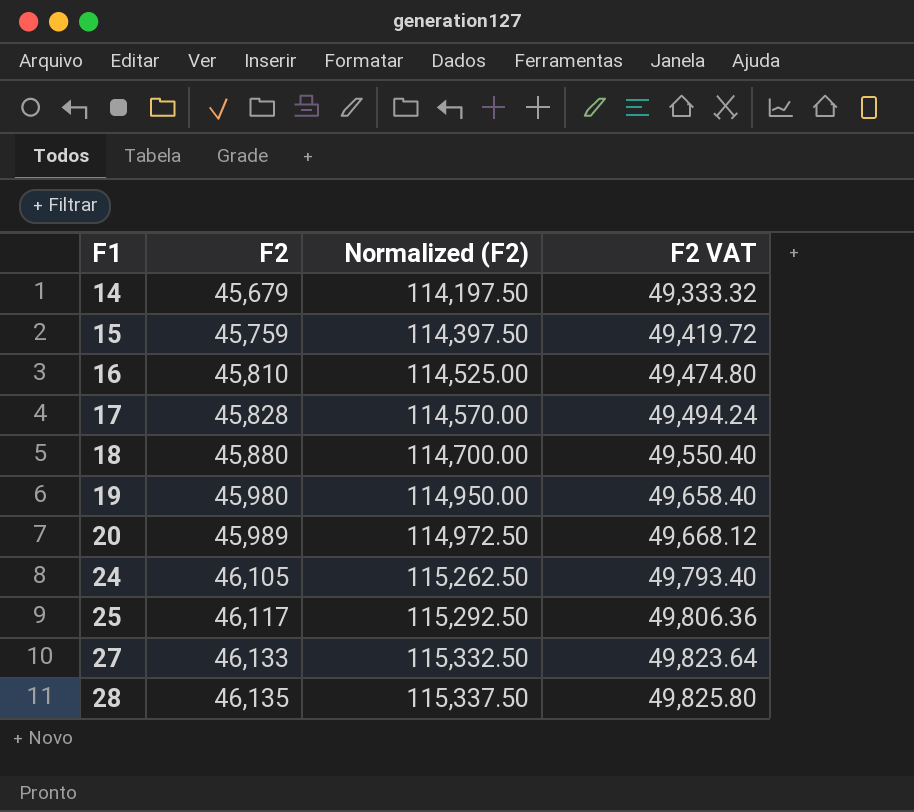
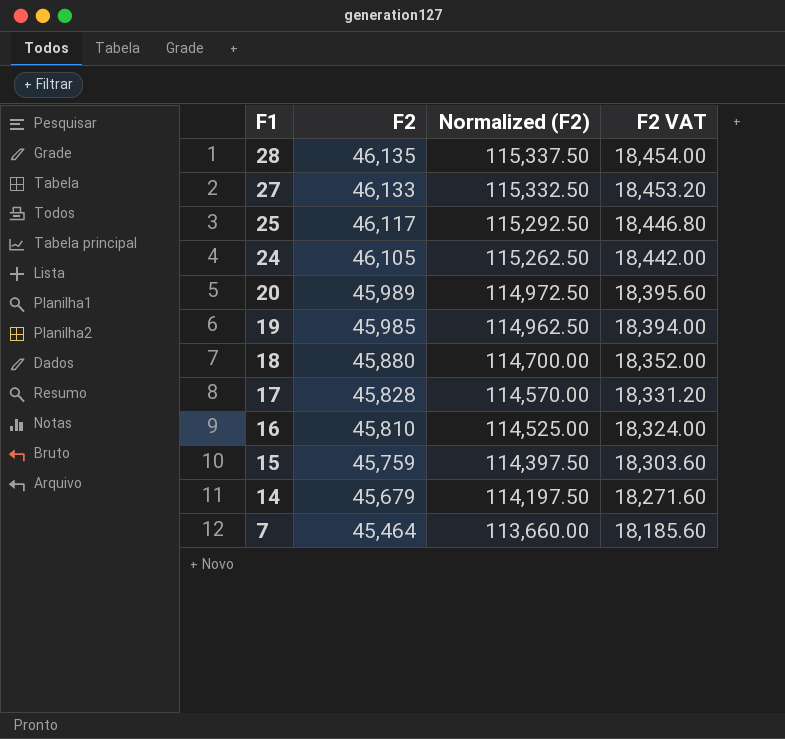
row order: F1 ascending -> F1 descending
column F2 VAT | formula: [F2] * 1.08 -> [F2] * 0.4
19 | F2: 45,980 -> 45,985
19 | Normalized (F2): 114,950.00 -> 114,962.50
row 7: none -> 45,464 | 113,660.00 | 18,185.60

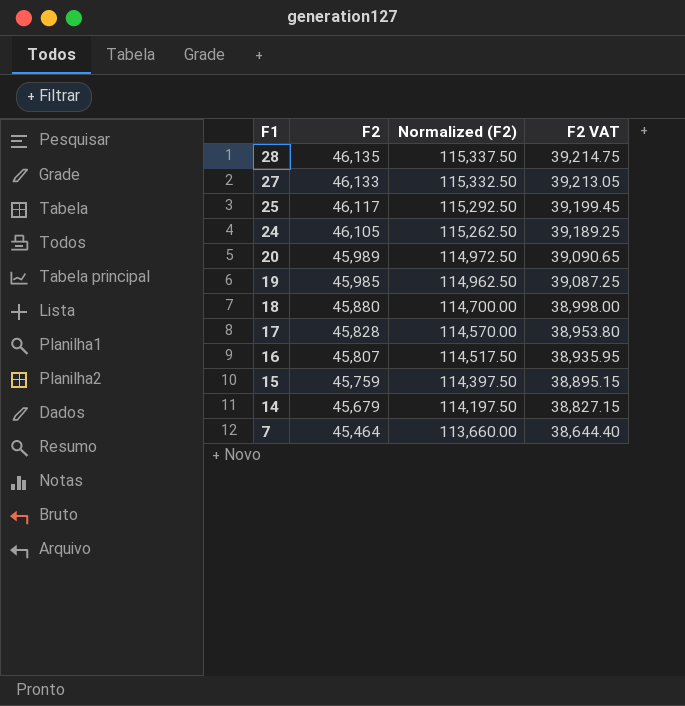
column F2 VAT | formula: [F2] * 0.4 -> [F2] * 0.85
16 | F2: 45,810 -> 45,807
16 | Normalized (F2): 114,525.00 -> 114,517.50

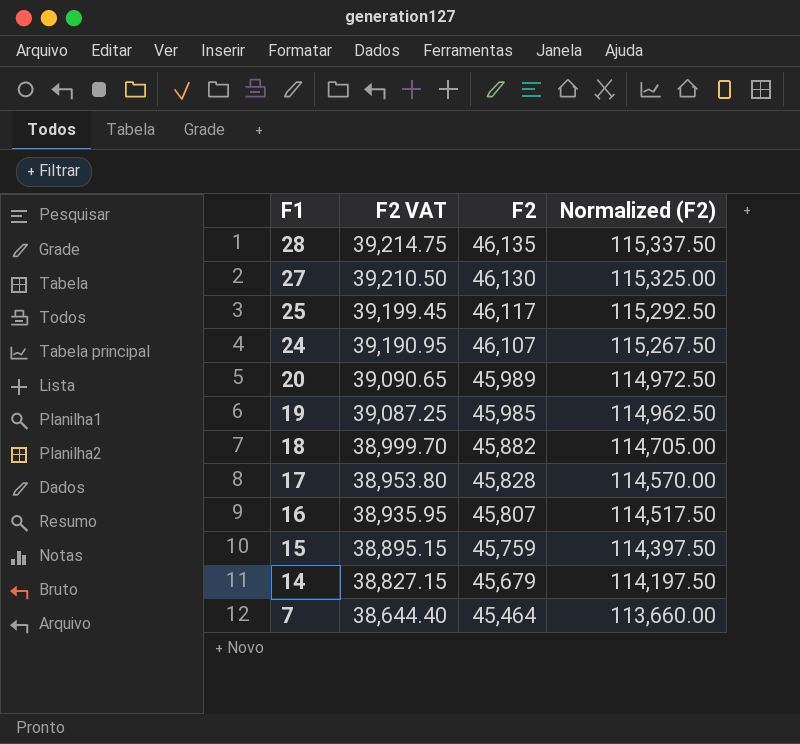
column F2 VAT | position: 4 -> 2
27 | F2 VAT: 39,213.05 -> 39,210.50
27 | F2: 46,133 -> 46,130
27 | Normalized (F2): 115,332.50 -> 115,325.00
24 | F2 VAT: 39,189.25 -> 39,190.95
24 | F2: 46,105 -> 46,107
24 | Normalized (F2): 115,262.50 -> 115,267.50
18 | F2 VAT: 38,998.00 -> 38,999.70
18 | F2: 45,880 -> 45,882
18 | Normalized (F2): 114,700.00 -> 114,705.00

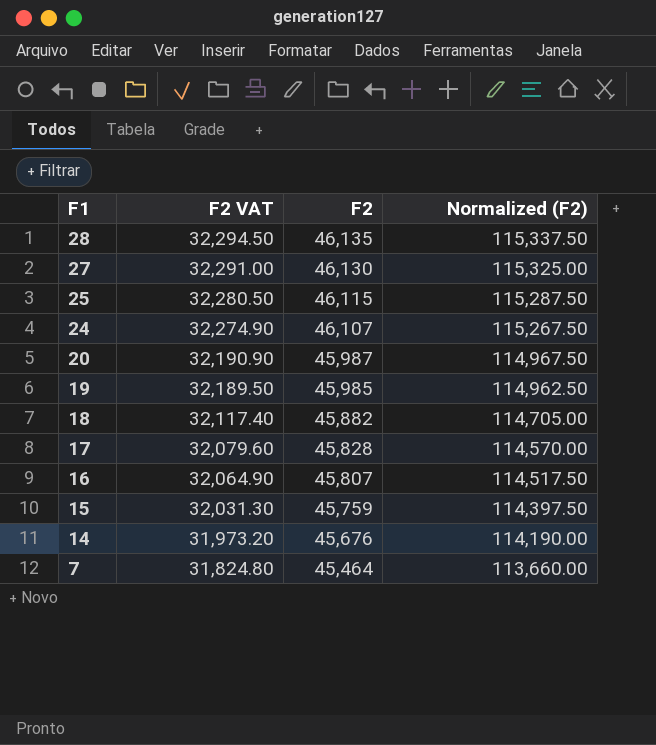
column F2 VAT | formula: [F2] * 0.85 -> [F2] * 0.7
25 | F2: 46,117 -> 46,115
25 | Normalized (F2): 115,292.50 -> 115,287.50
20 | F2: 45,989 -> 45,987
20 | Normalized (F2): 114,972.50 -> 114,967.50
14 | F2: 45,679 -> 45,676
14 | Normalized (F2): 114,197.50 -> 114,190.00

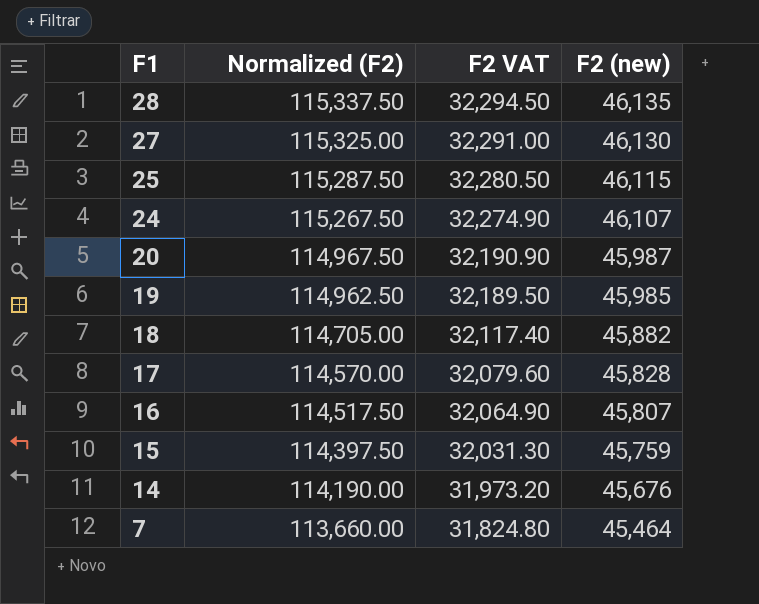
column Normalized (F2) | position: 4 -> 2
column name: F2 -> F2 (new)

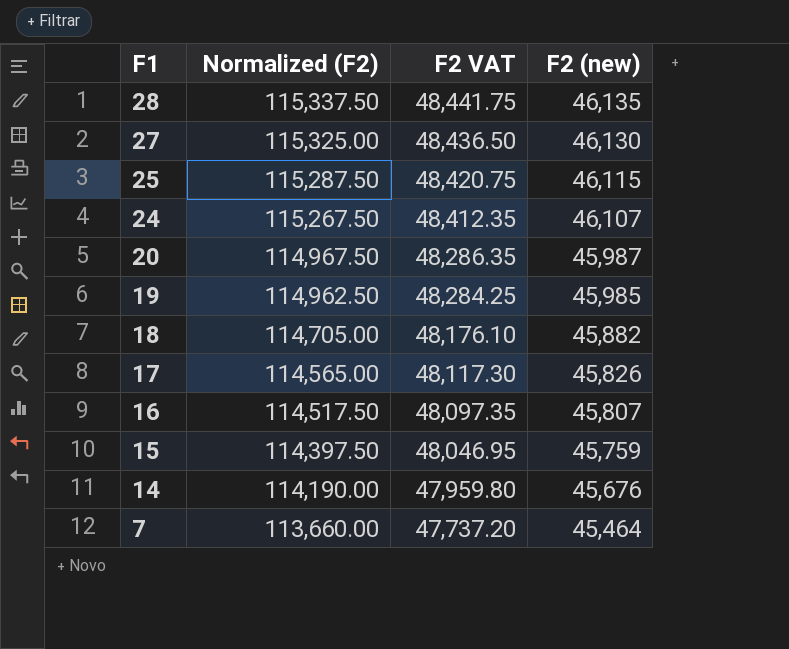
column F2 VAT | formula: [F2 (new)] * 0.7 -> [F2 (new)] * 1.05
17 | Normalized (F2): 114,570.00 -> 114,565.00
17 | F2 (new): 45,828 -> 45,826

